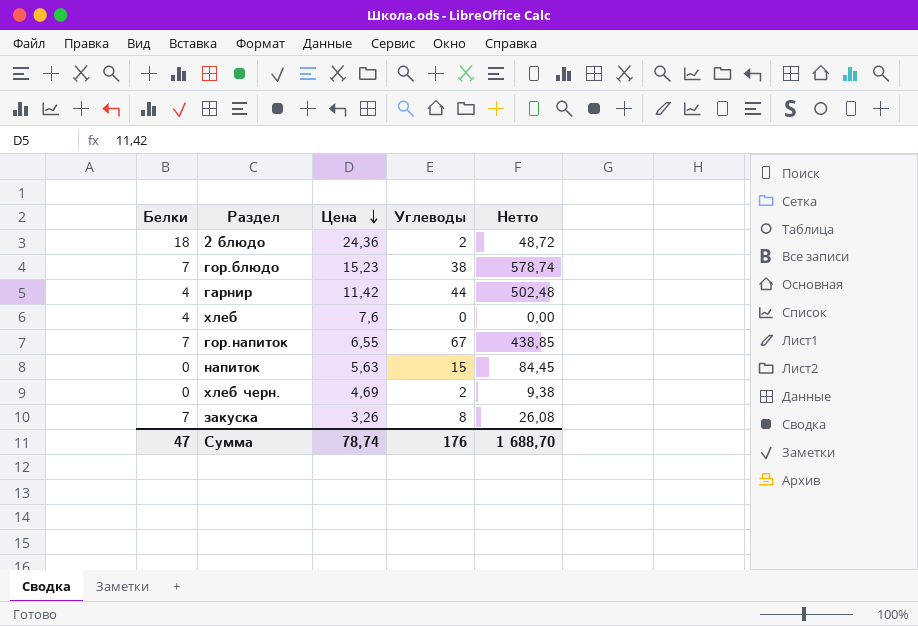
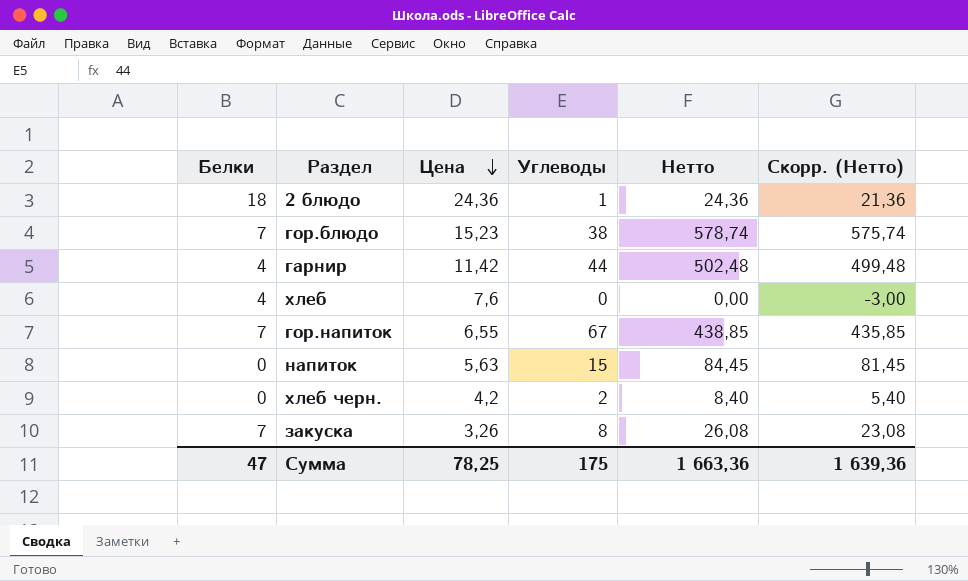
column Скорр. (Нетто) | formula: none -> [Нетто] - 3
2 блюдо | Углеводы: 2 -> 1
2 блюдо | Нетто: 48,72 -> 24,36
хлеб черн. | Цена: 4,69 -> 4,2
хлеб черн. | Нетто: 9,38 -> 8,40
Сумма | Цена: 78,74 -> 78,25
Сумма | Углеводы: 176 -> 175
Сумма | Нетто: 1 688,70 -> 1 663,36

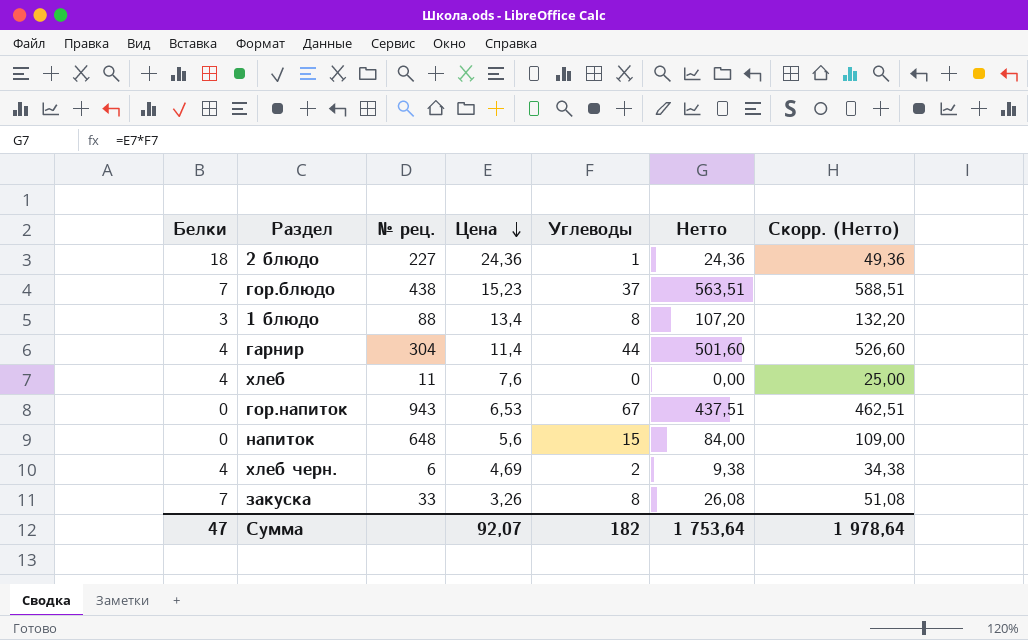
column № рец. | position: none -> 3
column Скорр. (Нетто) | formula: [Нетто] - 3 -> [Нетто] + 25
гор.блюдо | Углеводы: 38 -> 37
гор.блюдо | Нетто: 578,74 -> 563,51
row 1 блюдо: none -> 3 | 88 | 13,4 | 8 | 107,20 | 132,20
гарнир | Цена: 11,42 -> 11,4
гарнир | Нетто: 502,48 -> 501,60
гор.напиток | Белки: 7 -> 0
гор.напиток | Цена: 6,55 -> 6,53
гор.напиток | Нетто: 438,85 -> 437,51
напиток | Цена: 5,63 -> 5,6
напиток | Нетто: 84,45 -> 84,00
хлеб черн. | Белки: 0 -> 4
хлеб черн. | Цена: 4,2 -> 4,69
хлеб черн. | Нетто: 8,40 -> 9,38
Сумма | Цена: 78,25 -> 92,07
Сумма | Углеводы: 175 -> 182
Сумма | Нетто: 1 663,36 -> 1 753,64
Сумма | Скорр. (Нетто): 1 639,36 -> 1 978,64

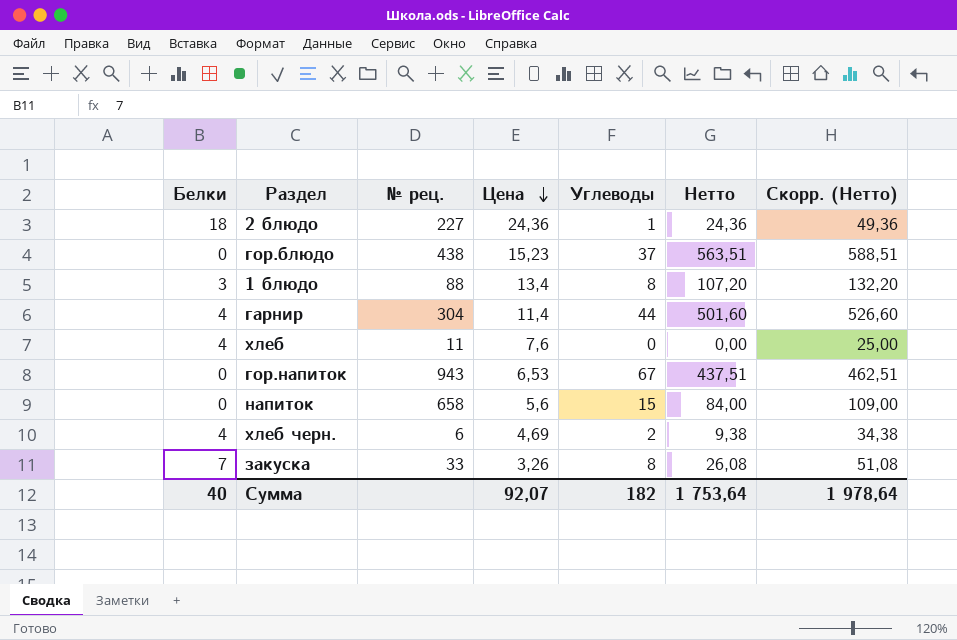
гор.блюдо | Белки: 7 -> 0
напиток | № рец.: 648 -> 658
Сумма | Белки: 47 -> 40

